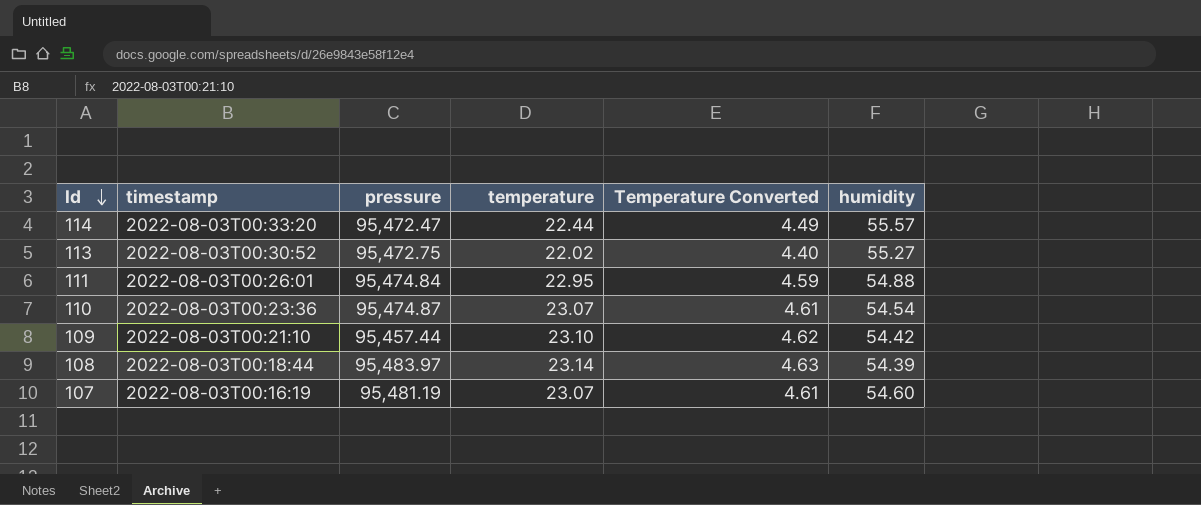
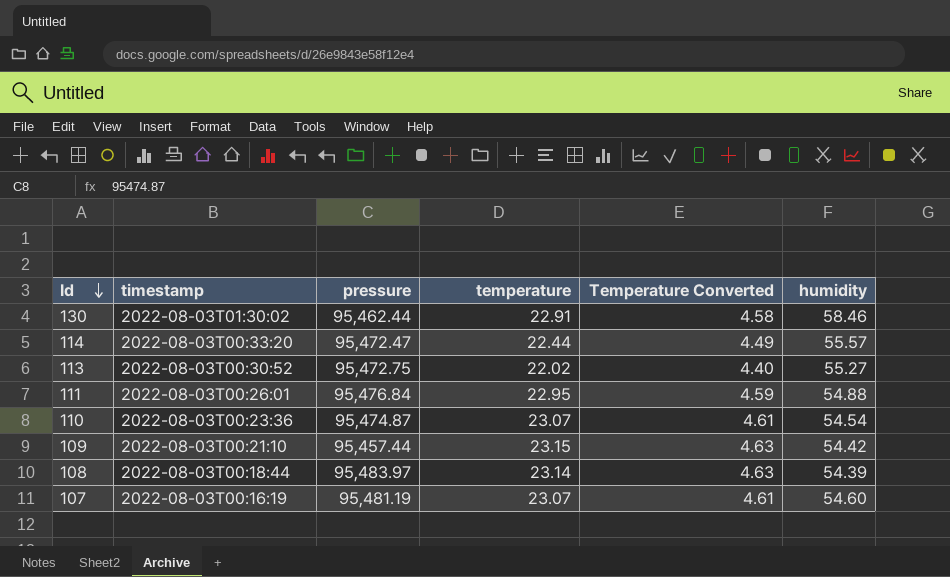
row 130: none -> 2022-08-03T01:30:02 | 95,462.44 | 22.91 | 4.58 | 58.46
111 | pressure: 95,474.84 -> 95,476.84
109 | temperature: 23.10 -> 23.15
109 | Temperature Converted: 4.62 -> 4.63

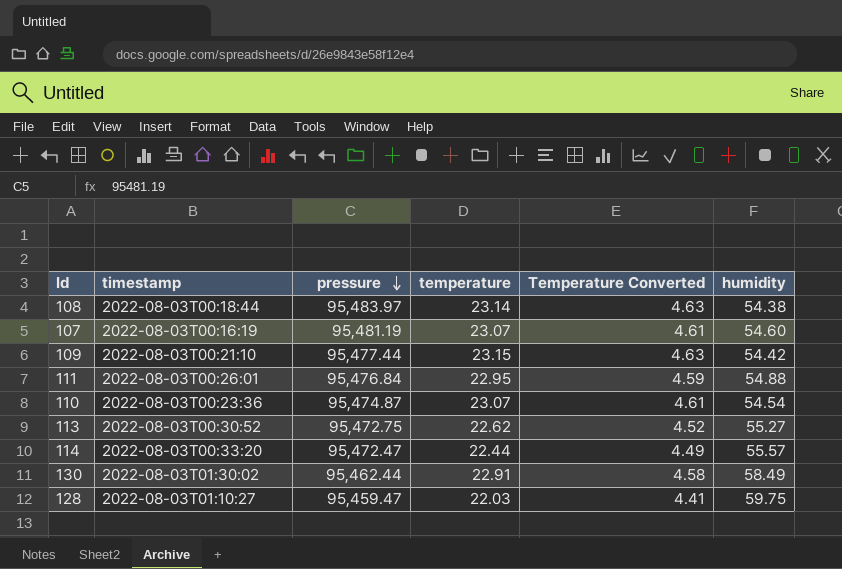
row order: Id descending -> pressure descending
108 | humidity: 54.39 -> 54.38
109 | pressure: 95,457.44 -> 95,477.44
113 | temperature: 22.02 -> 22.62
113 | Temperature Converted: 4.40 -> 4.52
130 | humidity: 58.46 -> 58.49
row 128: none -> 2022-08-03T01:10:27 | 95,459.47 | 22.03 | 4.41 | 59.75

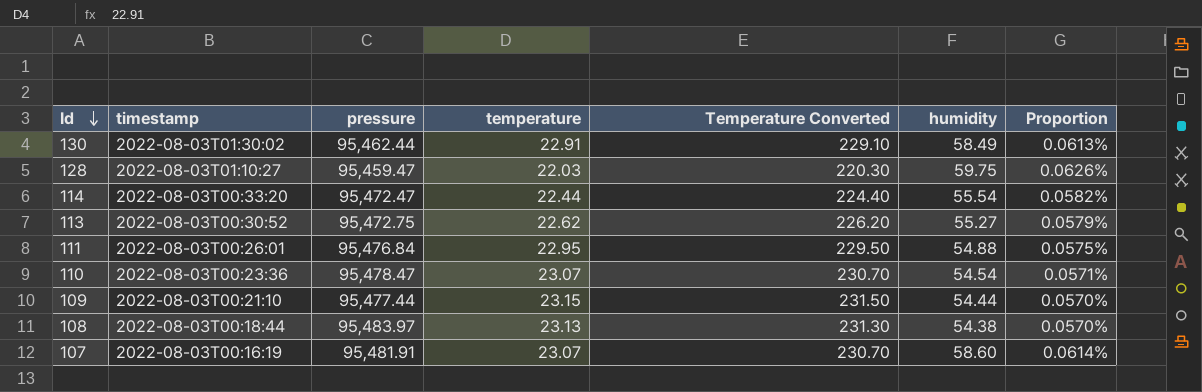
row order: pressure descending -> Id descending
column Temperature Converted | formula: [temperature] * 0.2 -> [temperature] * 10
column Proportion | formula: none -> [humidity] / [pressure]
114 | humidity: 55.57 -> 55.54
110 | pressure: 95,474.87 -> 95,478.47
109 | humidity: 54.42 -> 54.44
108 | temperature: 23.14 -> 23.13
107 | pressure: 95,481.19 -> 95,481.91
107 | humidity: 54.60 -> 58.60

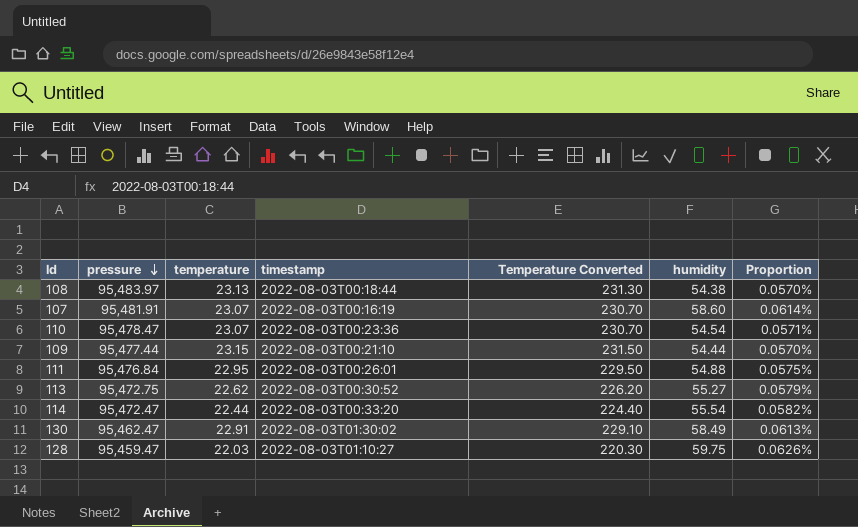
row order: Id descending -> pressure descending
column timestamp | position: 2 -> 4
130 | pressure: 95,462.44 -> 95,462.47

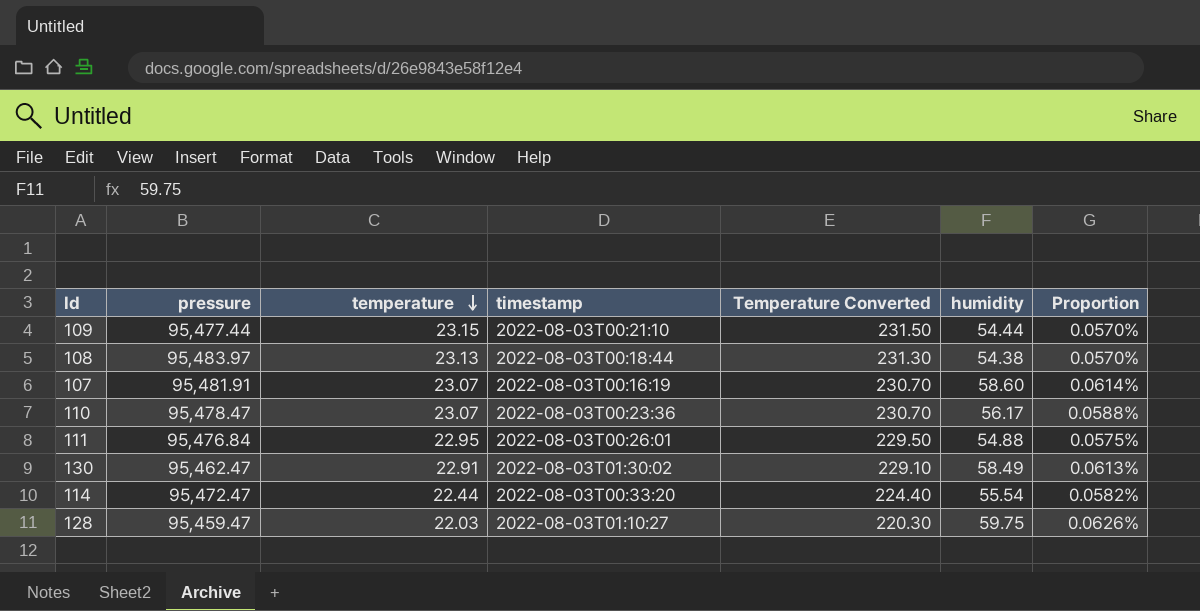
row order: pressure descending -> temperature descending
row 113: 95,472.75 | 22.62 | 2022-08-03T00:30:52 | 226.20 | 55.27 | 0.0579% -> none
110 | humidity: 54.54 -> 56.17
110 | Proportion: 0.0571% -> 0.0588%

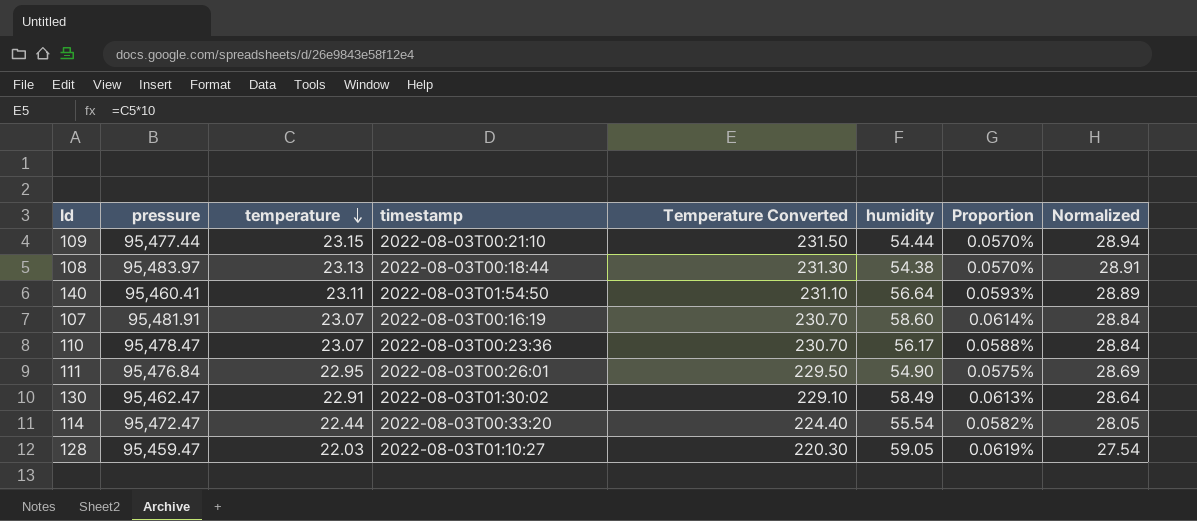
column Normalized | formula: none -> [temperature] * 1.25
row 140: none -> 95,460.41 | 23.11 | 2022-08-03T01:54:50 | 231.10 | 56.64 | 0.0593% | 28.89
111 | humidity: 54.88 -> 54.90
128 | humidity: 59.75 -> 59.05
128 | Proportion: 0.0626% -> 0.0619%

